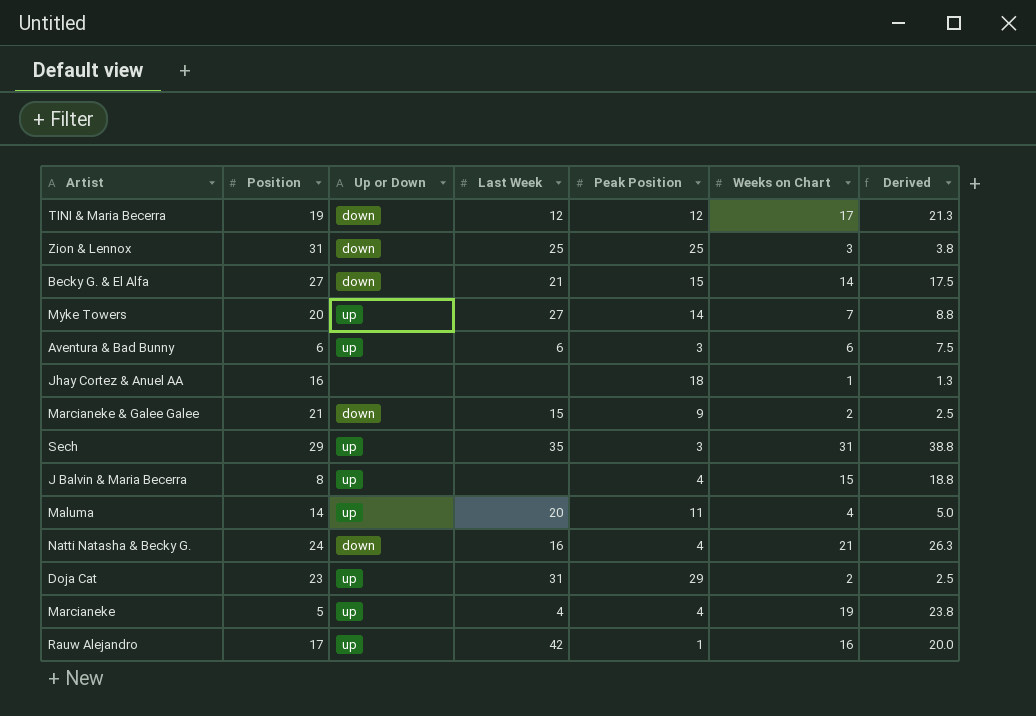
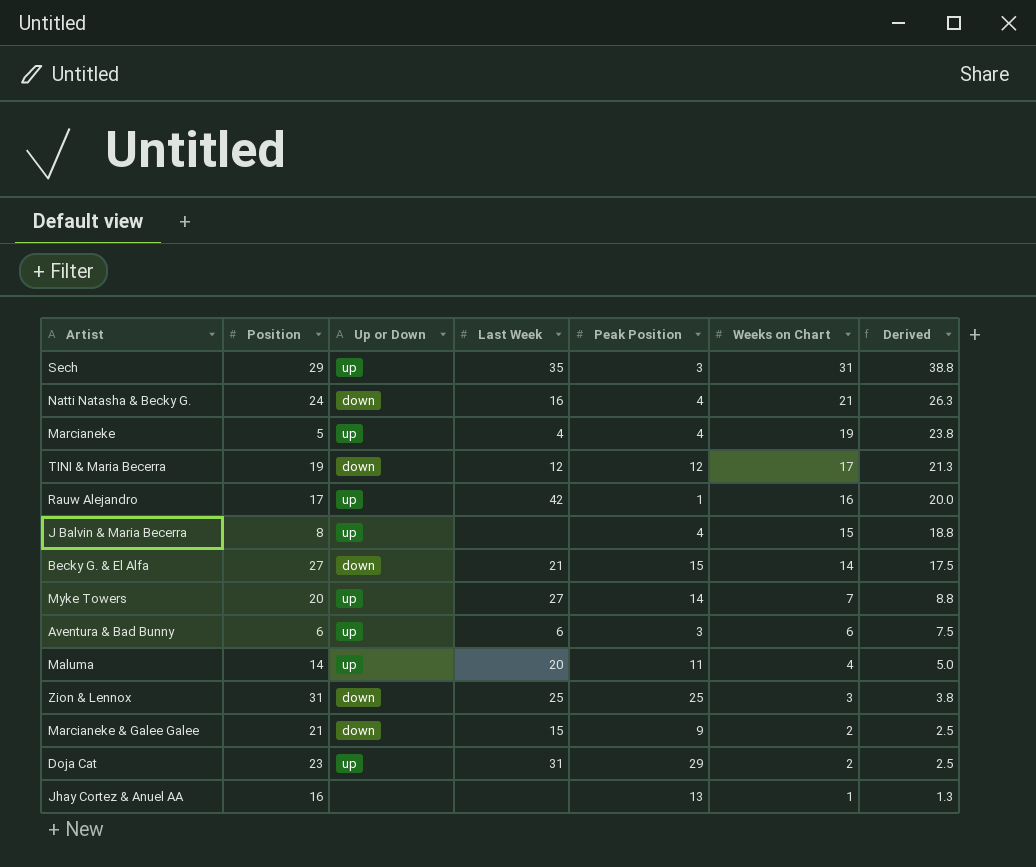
row order: none -> Weeks on Chart descending
Jhay Cortez & Anuel AA | Peak Position: 18 -> 13

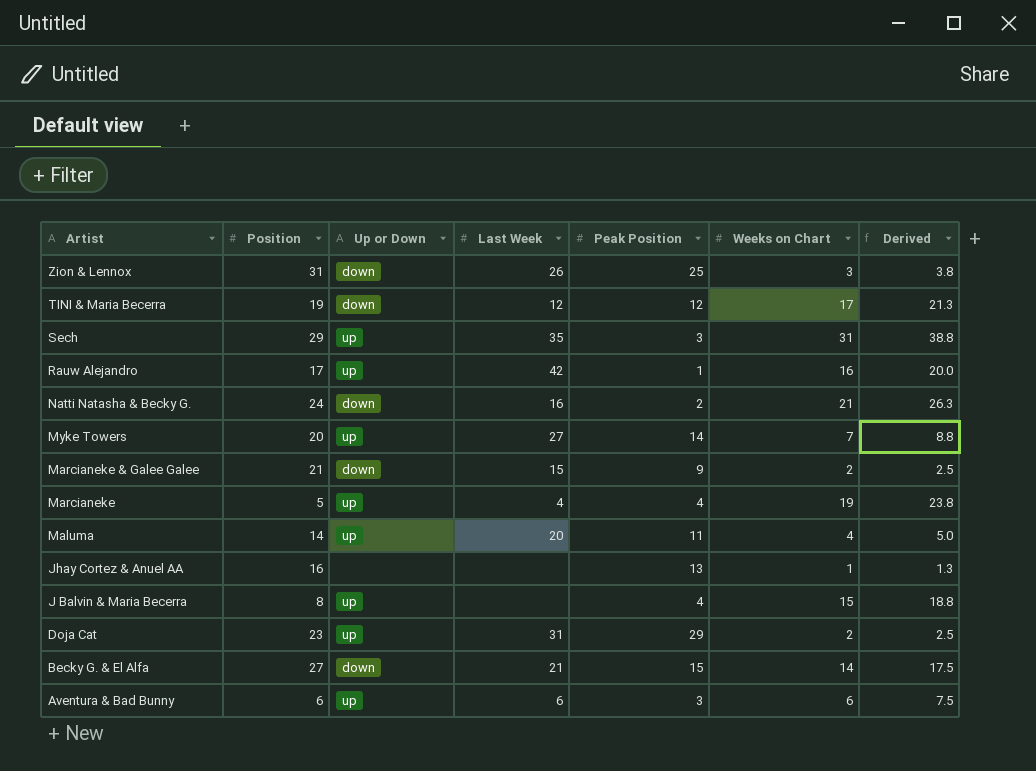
row order: Weeks on Chart descending -> Artist descending
Zion & Lennox | Last Week: 25 -> 26
Natti Natasha & Becky G. | Peak Position: 4 -> 2

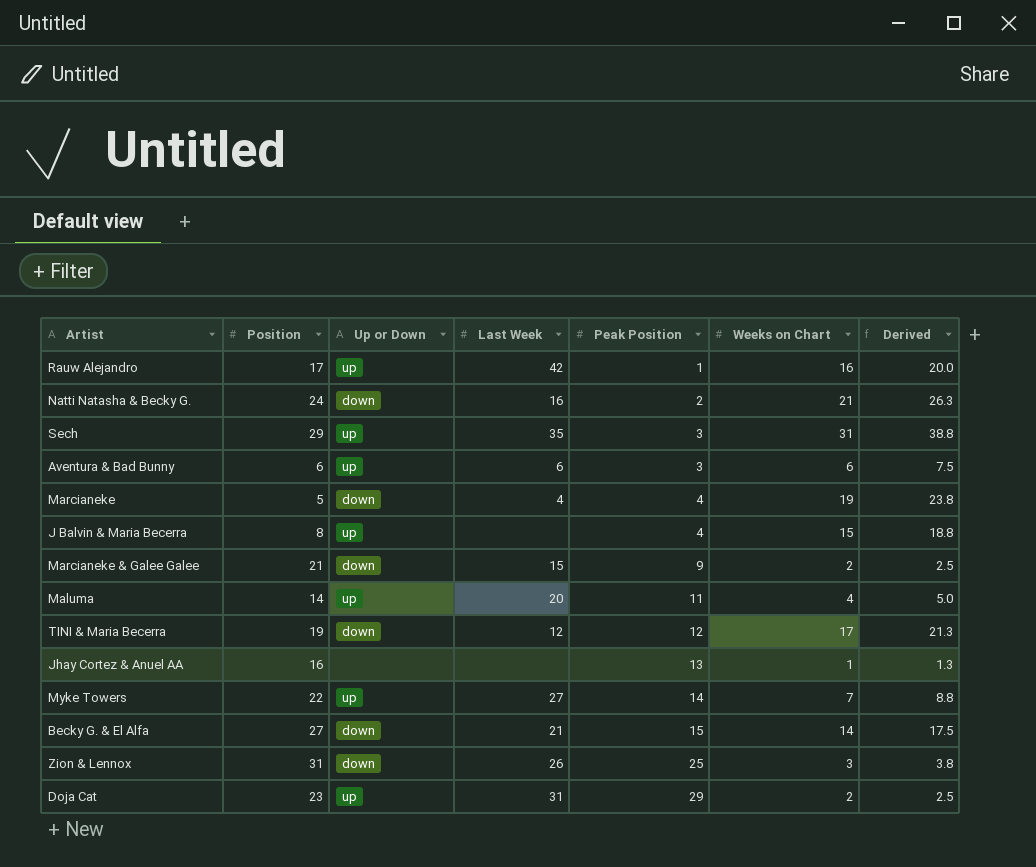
row order: Artist descending -> Peak Position ascending
Marcianeke | Up or Down: up -> down
Myke Towers | Position: 20 -> 22

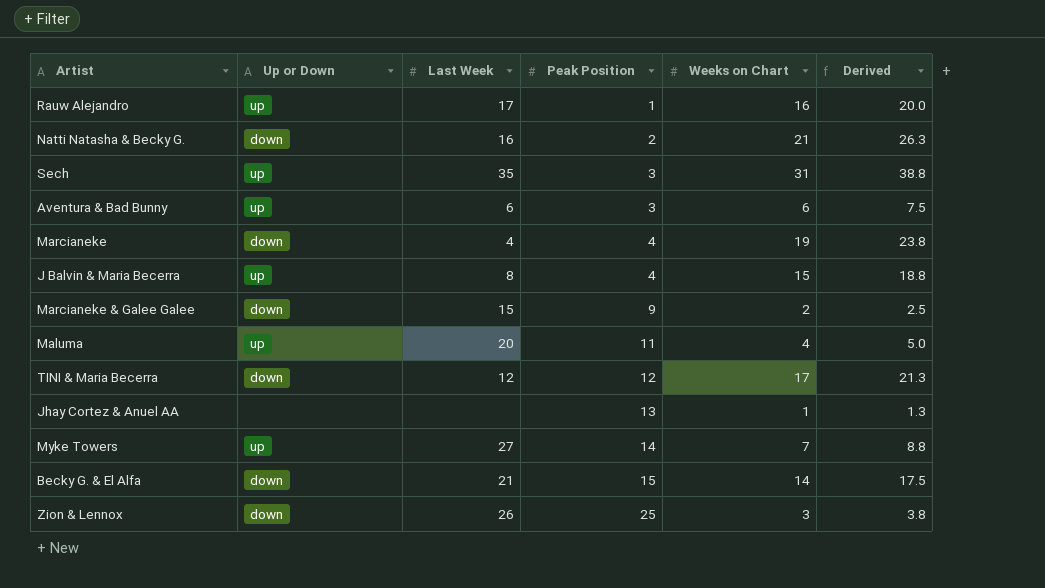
column Position | position: 2 -> none
row Doja Cat: 23 | up | 31 | 29 | 2 | 2.5 -> none
Rauw Alejandro | Last Week: 42 -> 17
J Balvin & Maria Becerra | Last Week: none -> 8

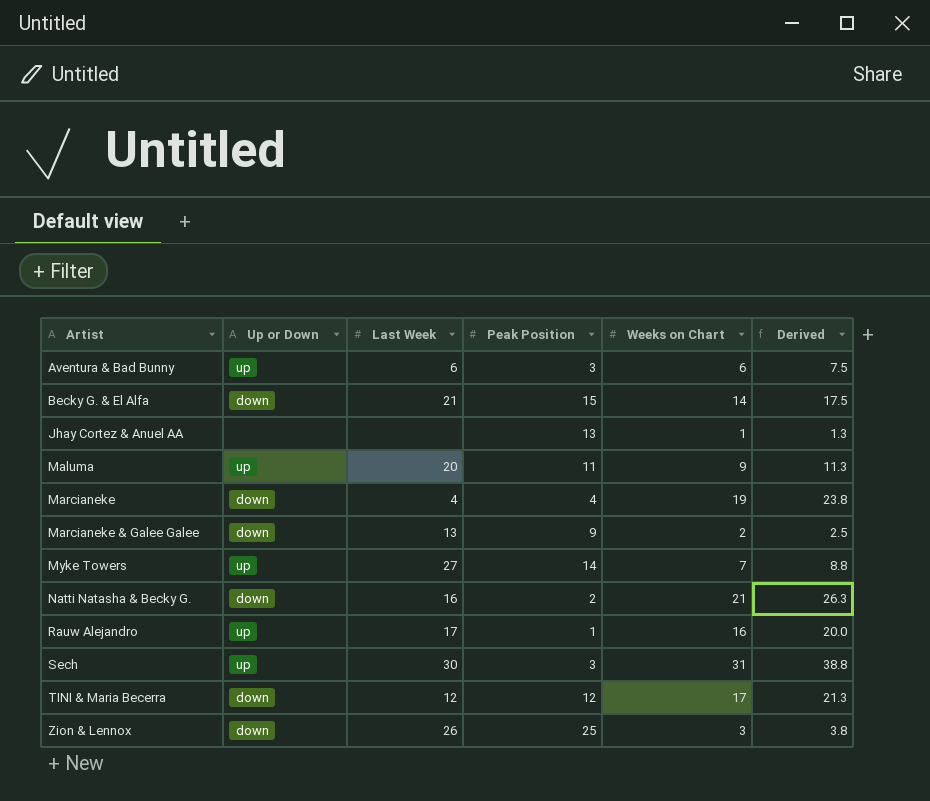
row order: Peak Position ascending -> Artist ascending
row J Balvin & Maria Becerra: up | 8 | 4 | 15 | 18.8 -> none
Maluma | Weeks on Chart: 4 -> 9
Maluma | Derived: 5.0 -> 11.3
Marcianeke & Galee Galee | Last Week: 15 -> 13
Sech | Last Week: 35 -> 30

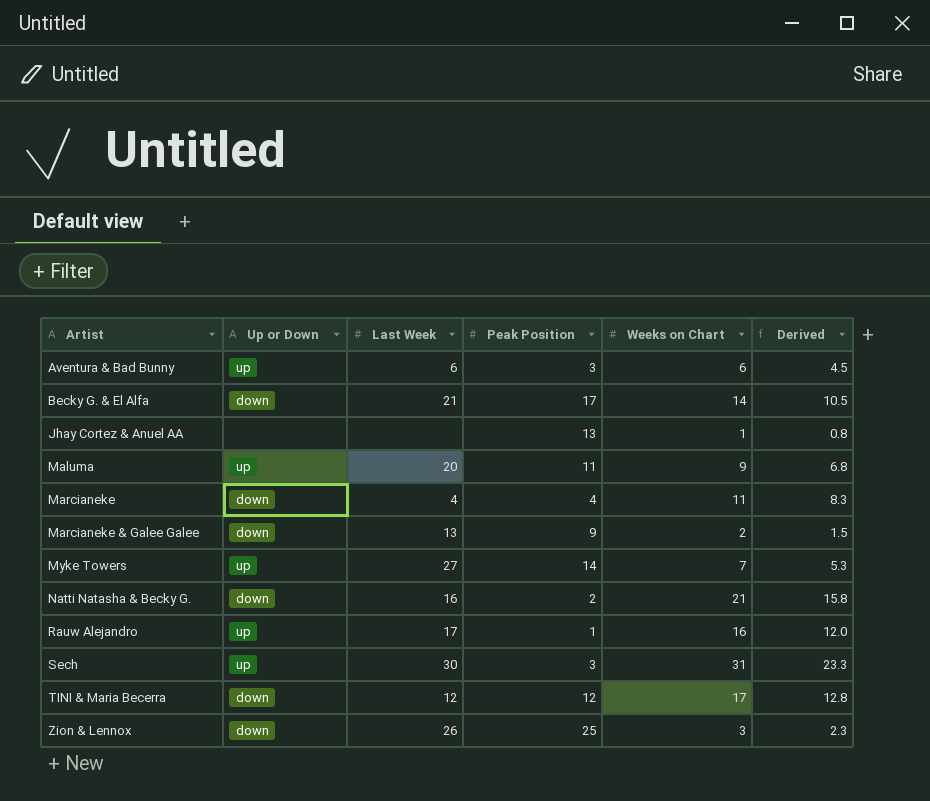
column Derived | formula: [Weeks on Chart] * 1.25 -> [Weeks on Chart] * 0.75
Becky G. & El Alfa | Peak Position: 15 -> 17
Marcianeke | Weeks on Chart: 19 -> 11

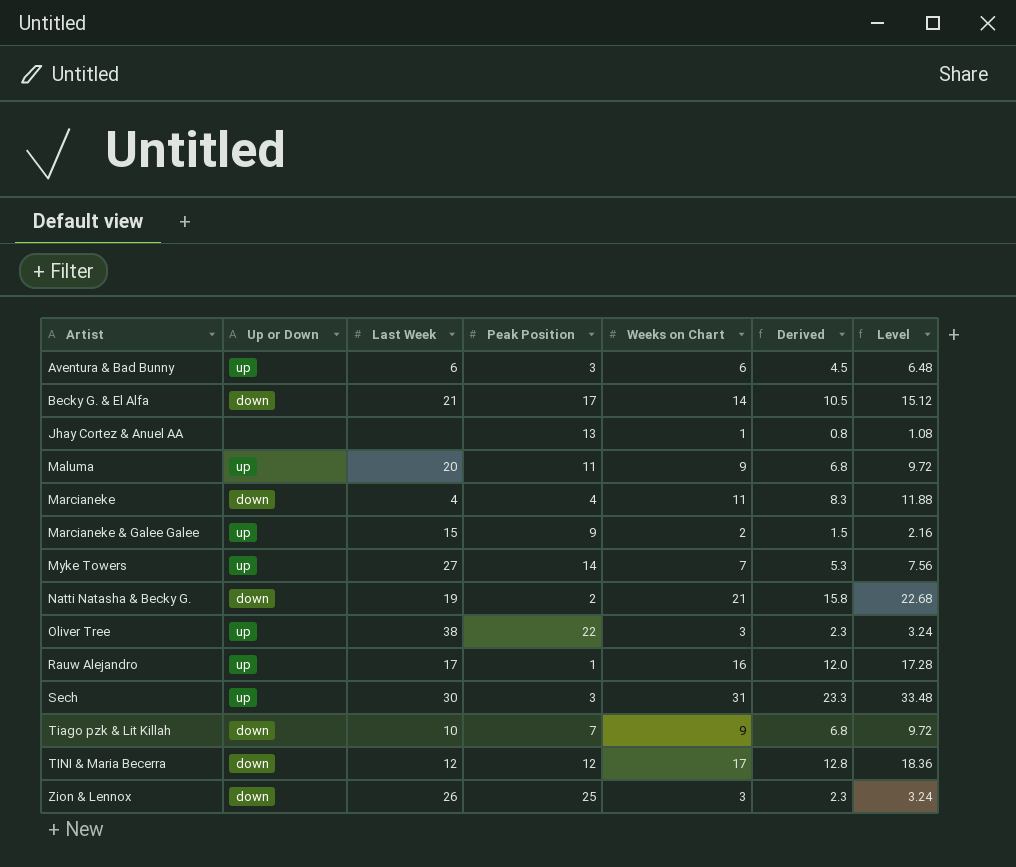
column Level | formula: none -> [Weeks on Chart] * 1.08
Marcianeke & Galee Galee | Up or Down: down -> up
Marcianeke & Galee Galee | Last Week: 13 -> 15
Natti Natasha & Becky G. | Last Week: 16 -> 19
row Oliver Tree: none -> up | 38 | 22 | 3 | 2.3 | 3.24
row Tiago pzk & Lit Killah: none -> down | 10 | 7 | 9 | 6.8 | 9.72

